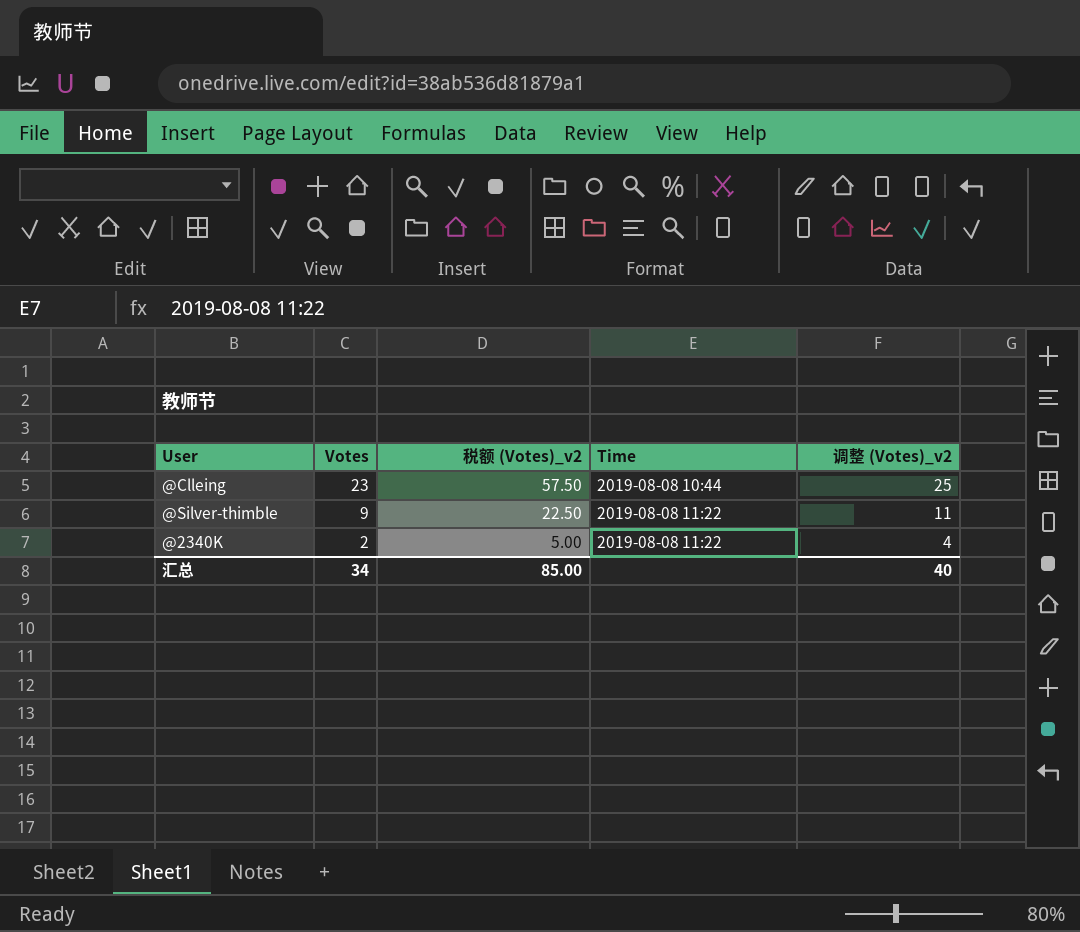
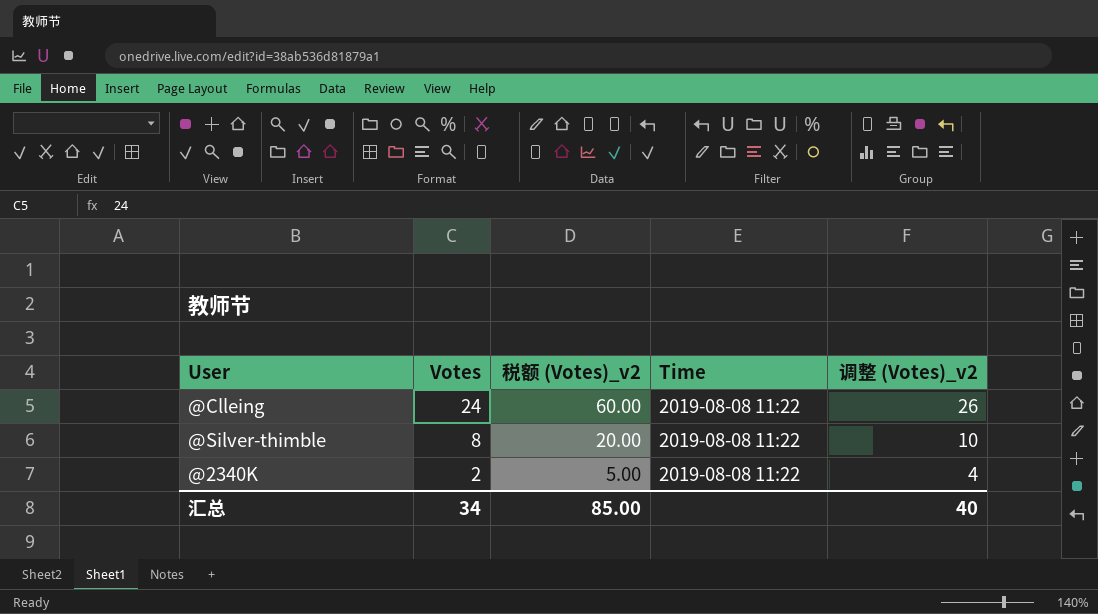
@Clleing | Votes: 23 -> 24
@Clleing | 税额 (Votes)_v2: 57.50 -> 60.00
@Clleing | Time: 2019-08-08 10:44 -> 2019-08-08 11:22
@Clleing | 调整 (Votes)_v2: 25 -> 26
@Silver-thimble | Votes: 9 -> 8
@Silver-thimble | 税额 (Votes)_v2: 22.50 -> 20.00
@Silver-thimble | 调整 (Votes)_v2: 11 -> 10

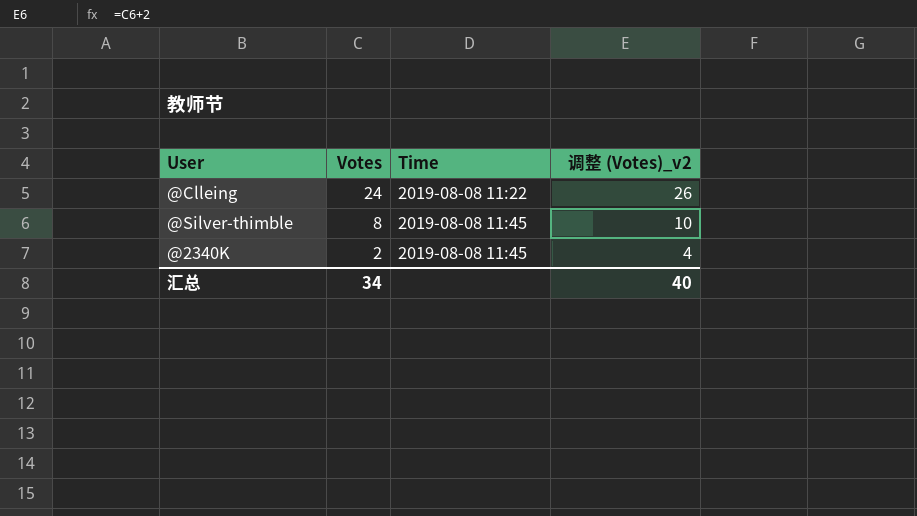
column 税额 (Votes)_v2 | formula: [Votes] * 2.5 -> none
@Silver-thimble | Time: 2019-08-08 11:22 -> 2019-08-08 11:45
@2340K | Time: 2019-08-08 11:22 -> 2019-08-08 11:45

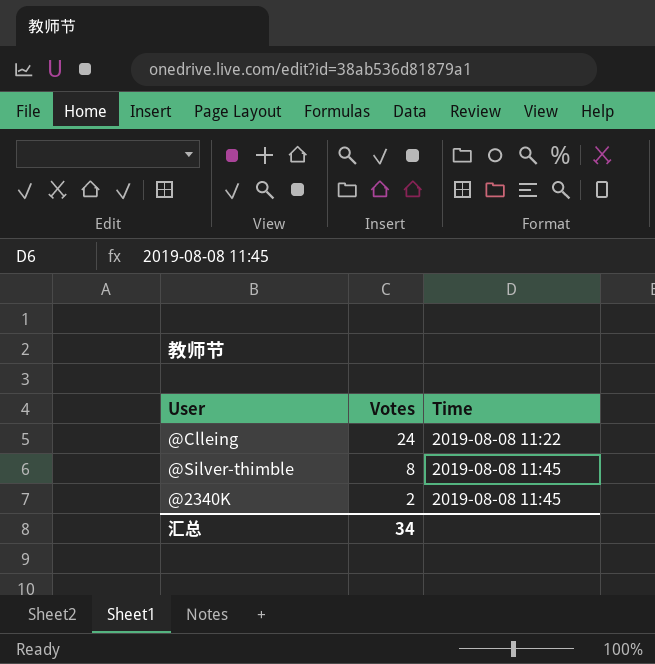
column 调整 (Votes)_v2 | formula: [Votes] + 2 -> none

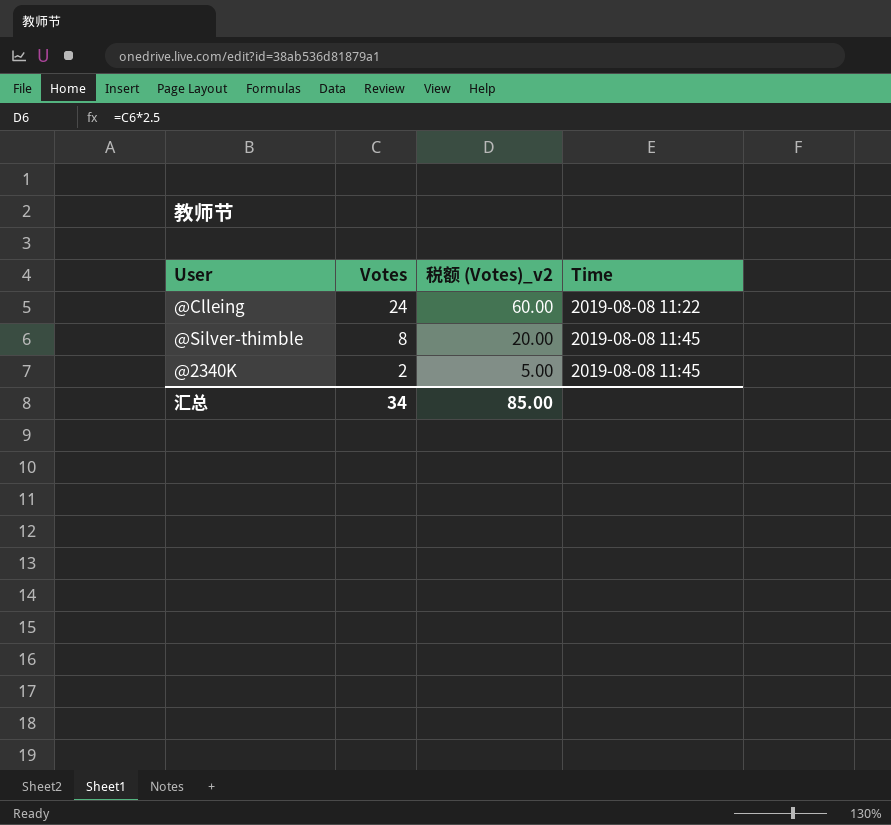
column 税额 (Votes)_v2 | formula: none -> [Votes] * 2.5

